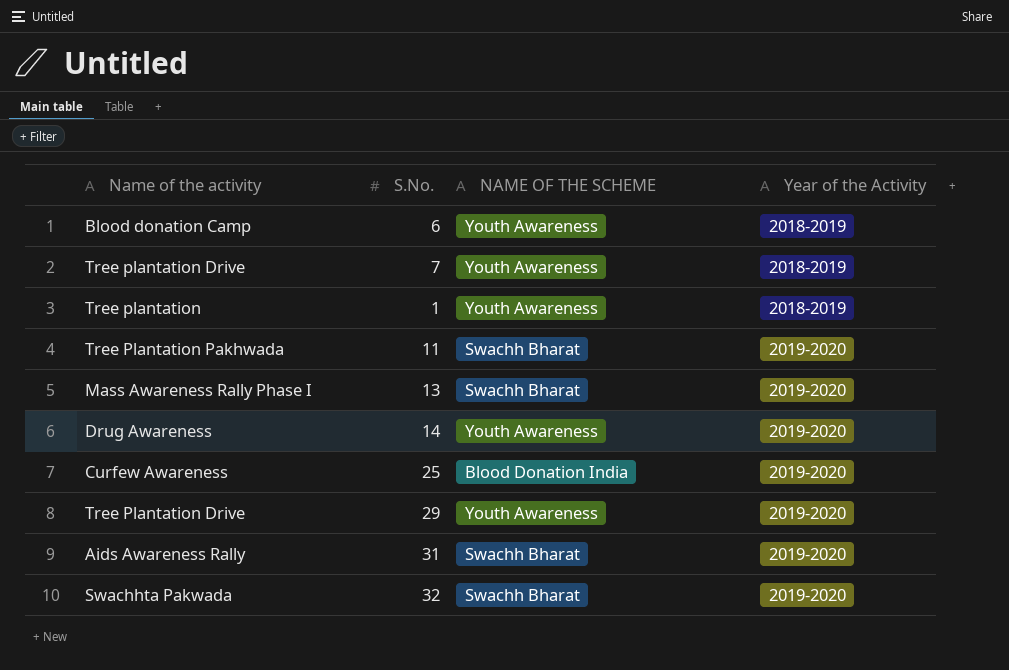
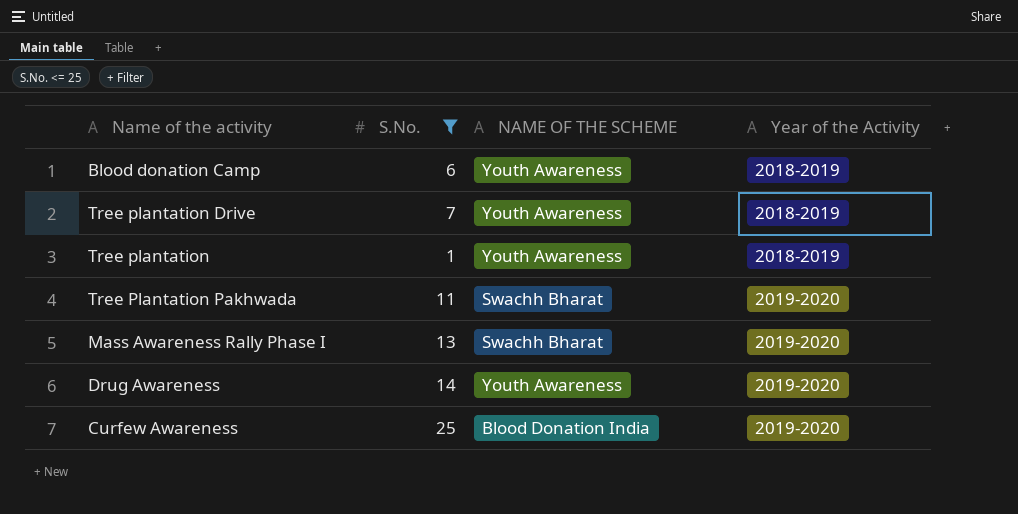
filter: none -> S.No. <= 25

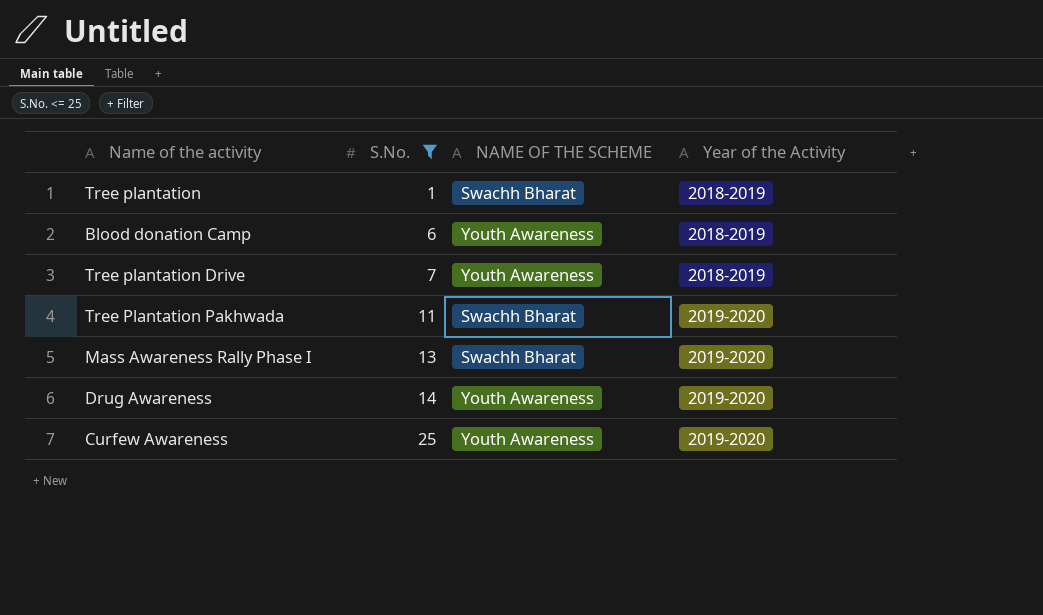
row order: Year of the Activity ascending -> S.No. ascending
Tree plantation | NAME OF THE SCHEME: Youth Awareness -> Swachh Bharat
Curfew Awareness | NAME OF THE SCHEME: Blood Donation India -> Youth Awareness

